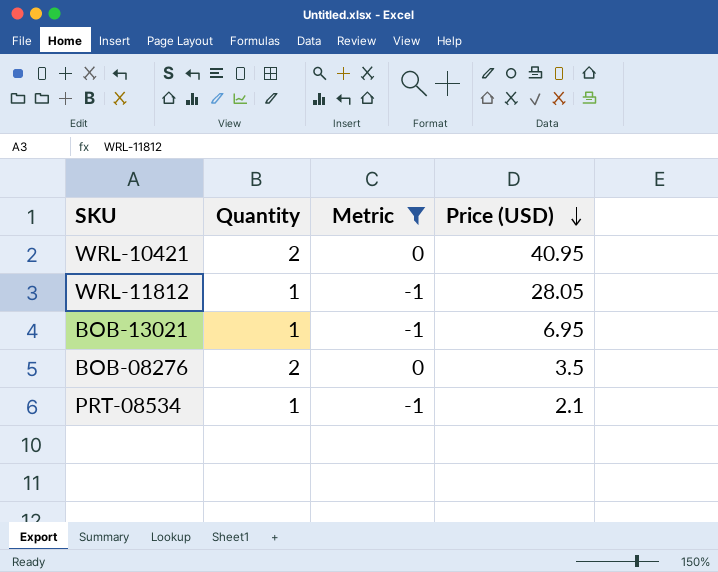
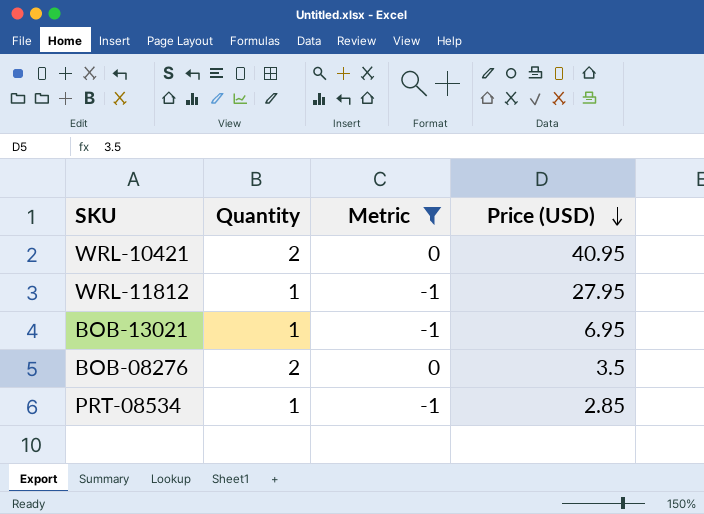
WRL-11812 | Price (USD): 28.05 -> 27.95
PRT-08534 | Price (USD): 2.1 -> 2.85

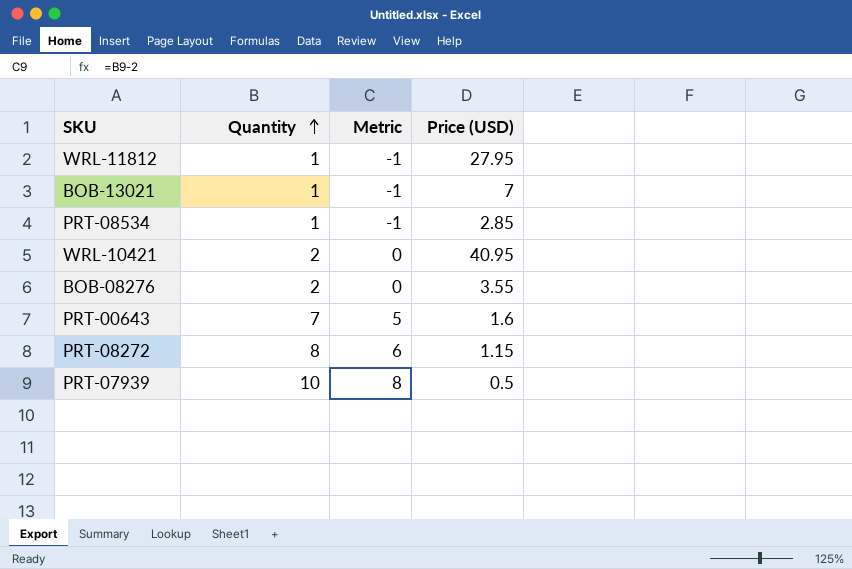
filter: Metric <= 0 -> none
row order: Price (USD) descending -> Quantity ascending
BOB-13021 | Price (USD): 6.95 -> 7
BOB-08276 | Price (USD): 3.5 -> 3.55

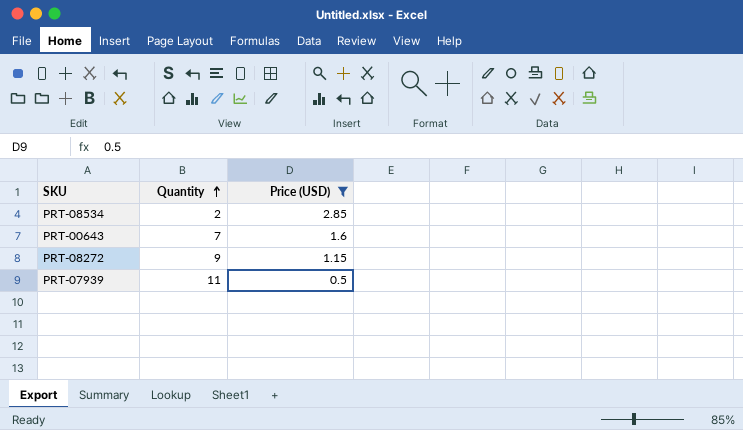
filter: none -> Price (USD) <= 2.85
column Metric | formula: [Quantity] - 2 -> none
PRT-08534 | Quantity: 1 -> 2
PRT-08272 | Quantity: 8 -> 9
PRT-07939 | Quantity: 10 -> 11

